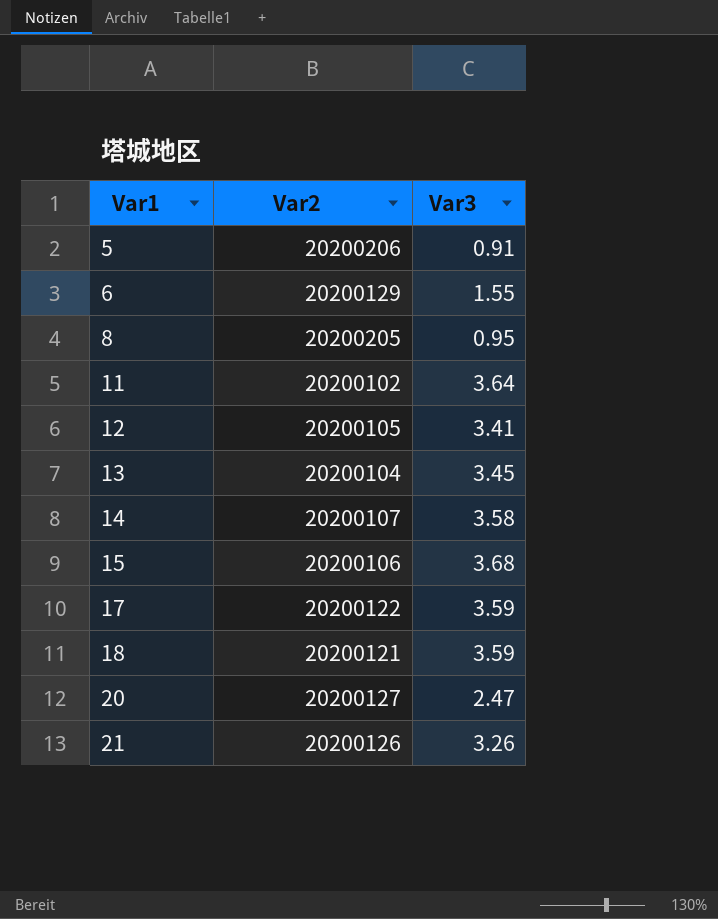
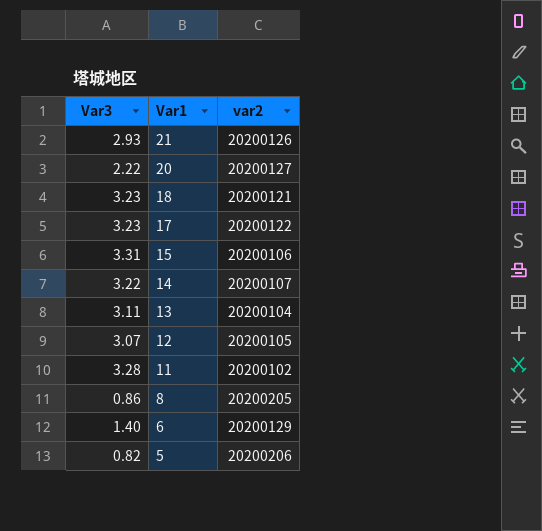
row order: Var1 ascending -> Var1 descending
column Var3 | position: 3 -> 1
column name: Var2 -> var2
21 | Var3: 3.26 -> 2.93
20 | Var3: 2.47 -> 2.22
18 | Var3: 3.59 -> 3.23
17 | Var3: 3.59 -> 3.23
15 | Var3: 3.68 -> 3.31
14 | Var3: 3.58 -> 3.22
13 | Var3: 3.45 -> 3.11
12 | Var3: 3.41 -> 3.07
11 | Var3: 3.64 -> 3.28
8 | Var3: 0.95 -> 0.86
6 | Var3: 1.55 -> 1.40
5 | Var3: 0.91 -> 0.82

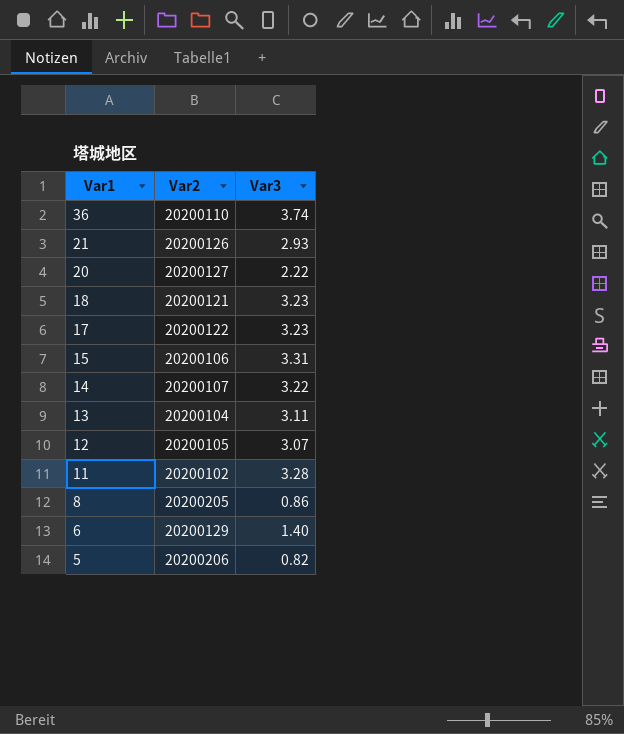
column name: var2 -> Var2
column Var3 | position: 1 -> 3
row 36: none -> 20200110 | 3.74

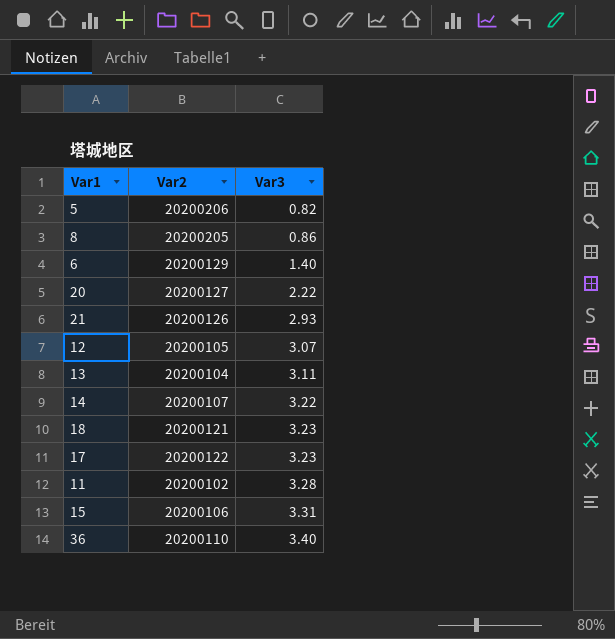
row order: Var1 descending -> Var3 ascending
36 | Var3: 3.74 -> 3.40

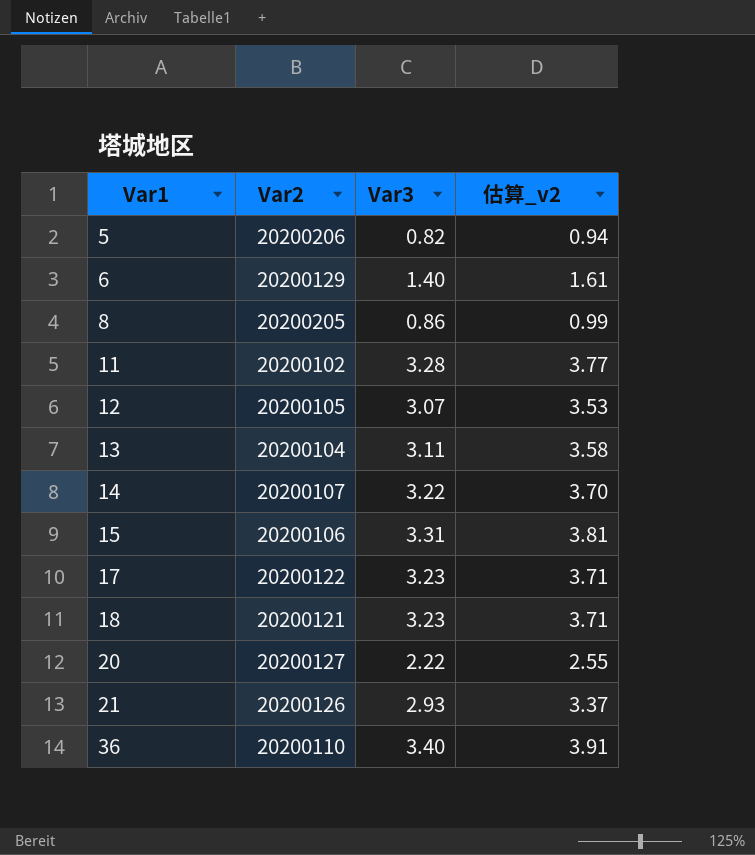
row order: Var3 ascending -> Var1 ascending
column 估算_v2 | formula: none -> [Var3] * 1.15

